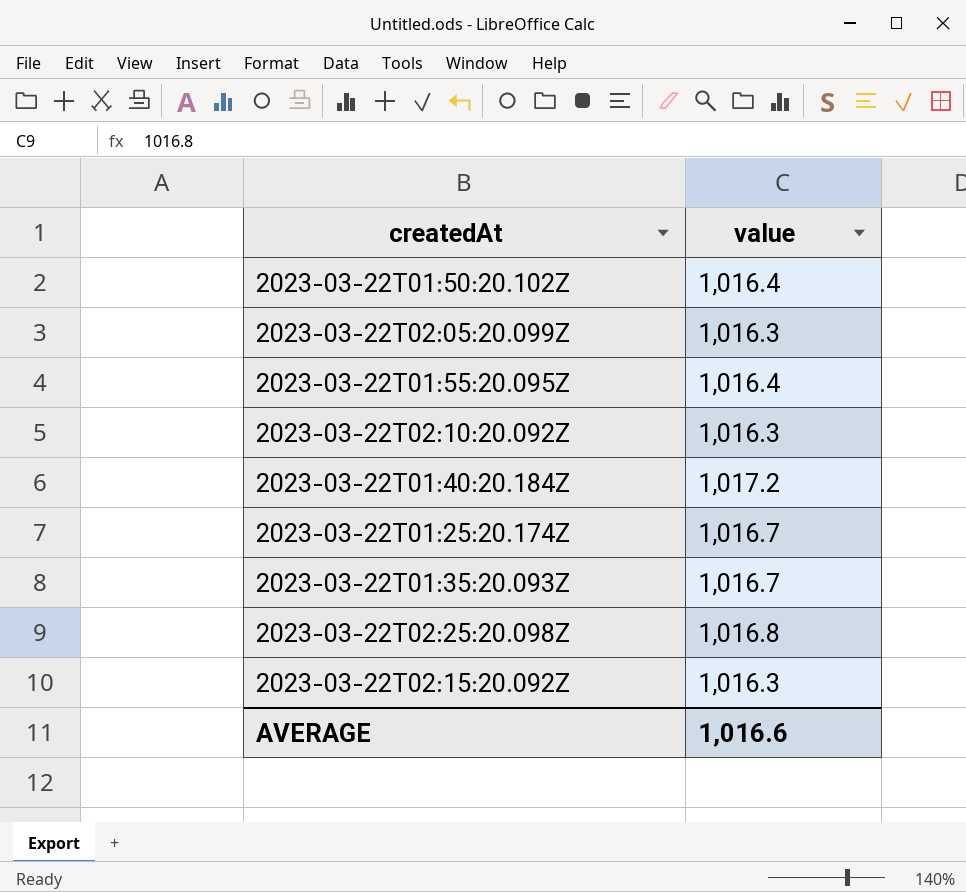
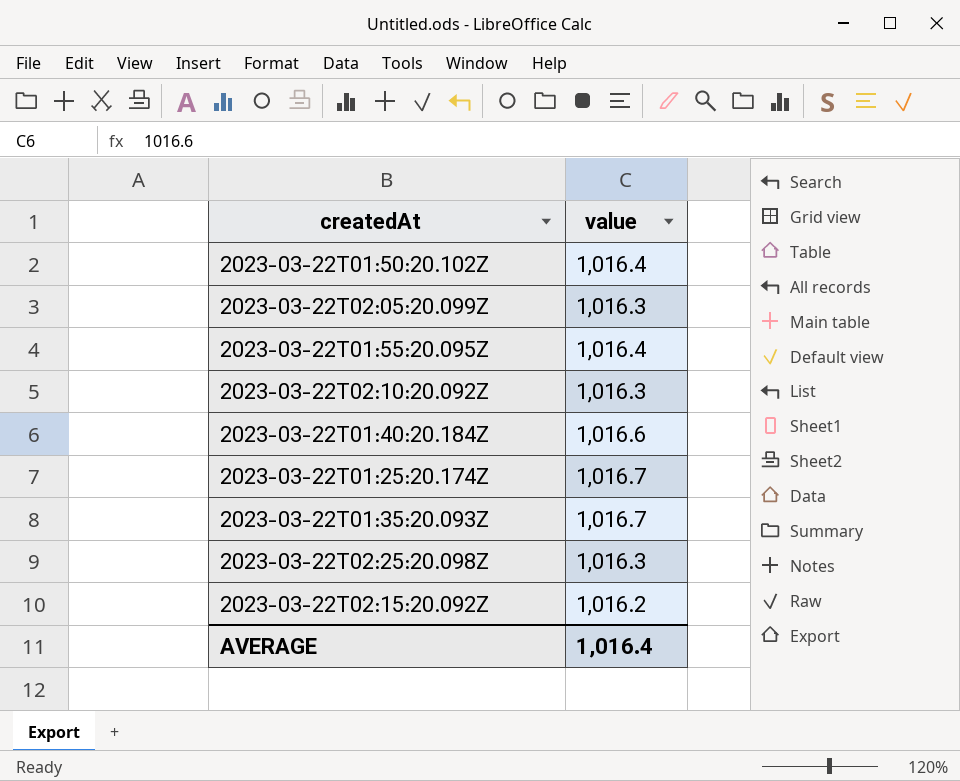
2023-03-22T01:40:20.184Z | value: 1,017.2 -> 1,016.6
2023-03-22T02:25:20.098Z | value: 1,016.8 -> 1,016.3
2023-03-22T02:15:20.092Z | value: 1,016.3 -> 1,016.2
AVERAGE | value: 1,016.6 -> 1,016.4

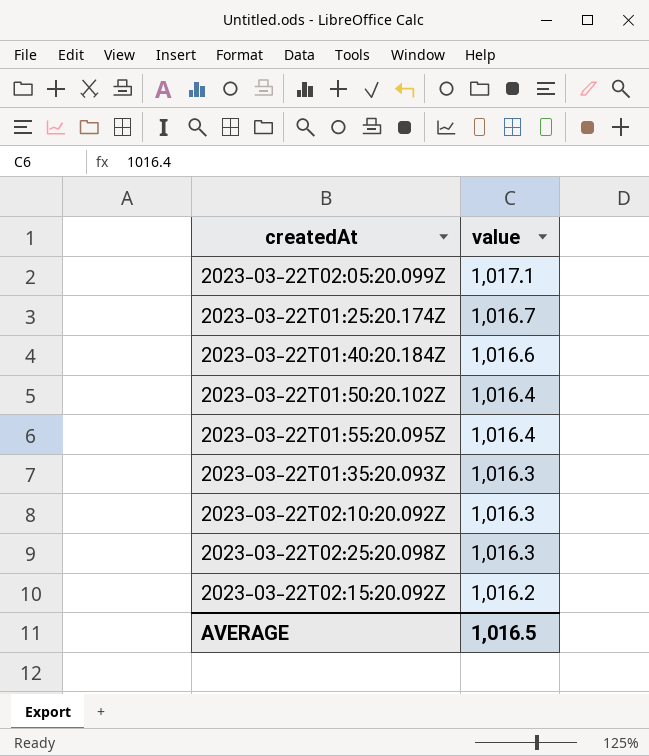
row order: none -> value descending
2023-03-22T02:05:20.099Z | value: 1,016.3 -> 1,017.1
2023-03-22T01:35:20.093Z | value: 1,016.7 -> 1,016.3
AVERAGE | value: 1,016.4 -> 1,016.5

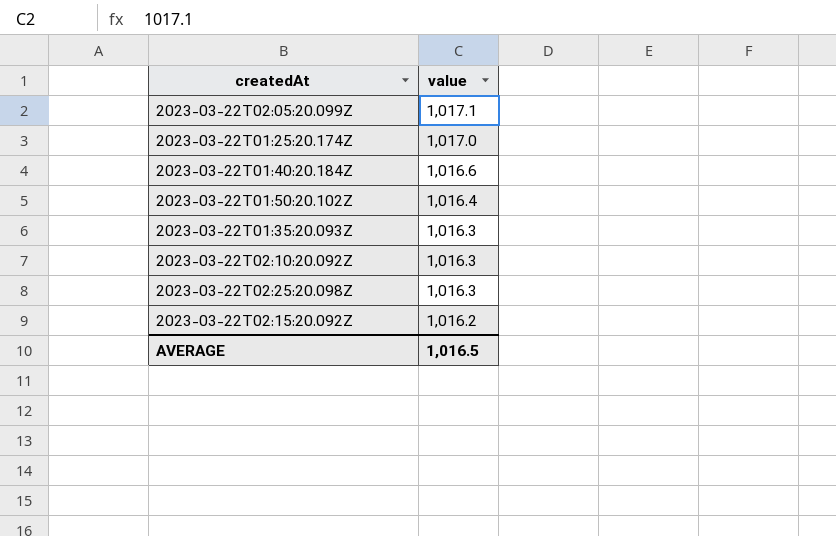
row 2023-03-22T01:55:20.095Z: 1,016.4 -> none
2023-03-22T01:25:20.174Z | value: 1,016.7 -> 1,017.0

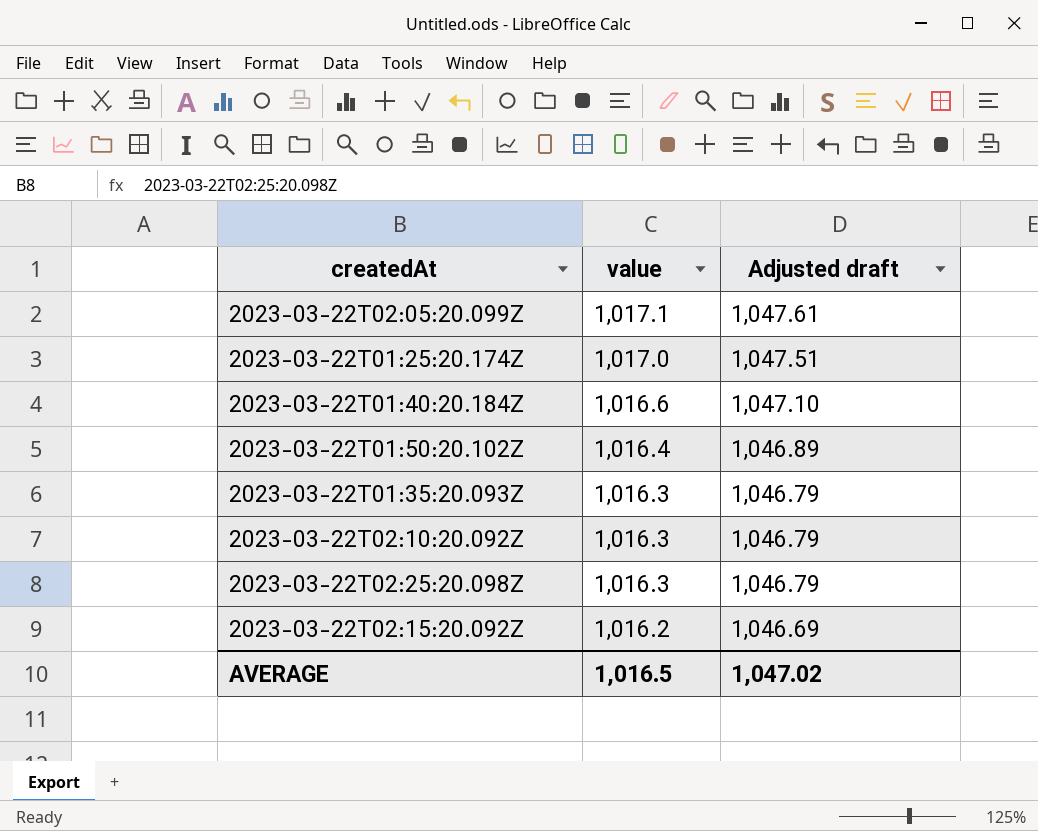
column Adjusted draft | formula: none -> [value] * 1.03

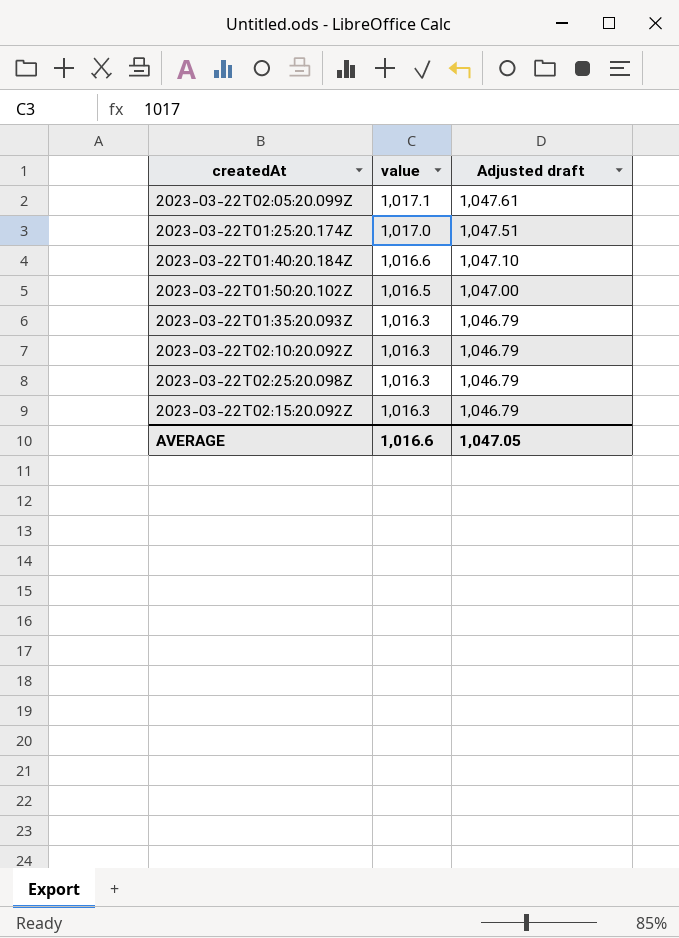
2023-03-22T01:50:20.102Z | value: 1,016.4 -> 1,016.5
2023-03-22T01:50:20.102Z | Adjusted draft: 1,046.89 -> 1,047.00
2023-03-22T02:15:20.092Z | value: 1,016.2 -> 1,016.3
2023-03-22T02:15:20.092Z | Adjusted draft: 1,046.69 -> 1,046.79
AVERAGE | value: 1,016.5 -> 1,016.6
AVERAGE | Adjusted draft: 1,047.02 -> 1,047.05

